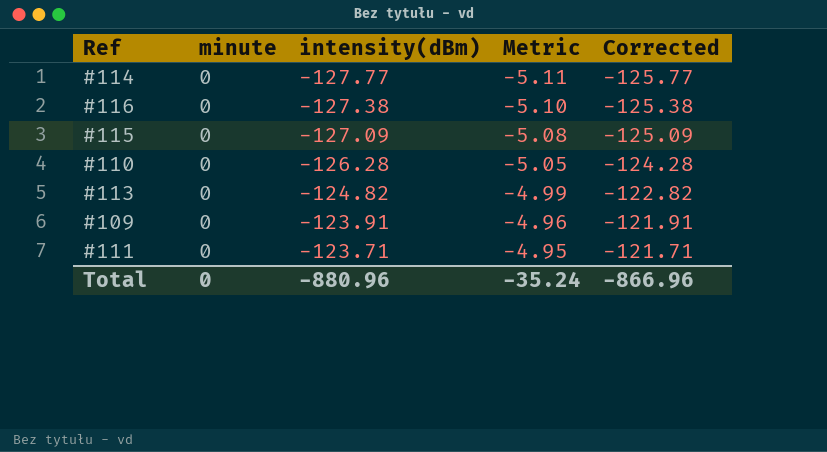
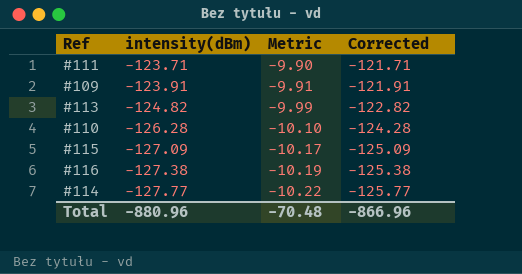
row order: intensity(dBm) ascending -> intensity(dBm) descending
column minute | position: 2 -> none
column Metric | formula: [intensity(dBm)] * 0.04 -> [intensity(dBm)] * 0.08
Total | Metric: -35.24 -> -70.48

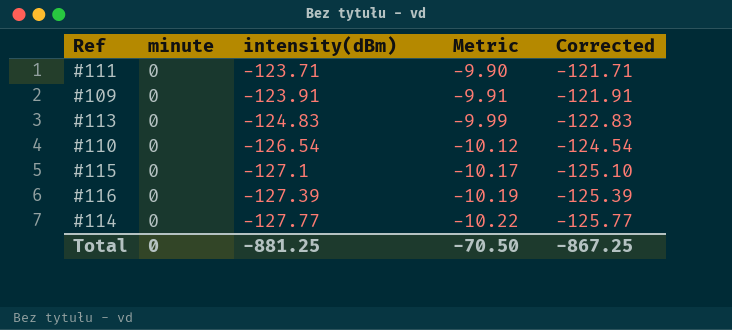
column minute | position: none -> 2
#113 | intensity(dBm): -124.82 -> -124.83
#113 | Corrected: -122.82 -> -122.83
#110 | intensity(dBm): -126.28 -> -126.54
#110 | Metric: -10.10 -> -10.12
#110 | Corrected: -124.28 -> -124.54
#115 | intensity(dBm): -127.09 -> -127.1
#115 | Corrected: -125.09 -> -125.10
#116 | intensity(dBm): -127.38 -> -127.39
#116 | Corrected: -125.38 -> -125.39
Total | intensity(dBm): -880.96 -> -881.25
Total | Metric: -70.48 -> -70.50
Total | Corrected: -866.96 -> -867.25

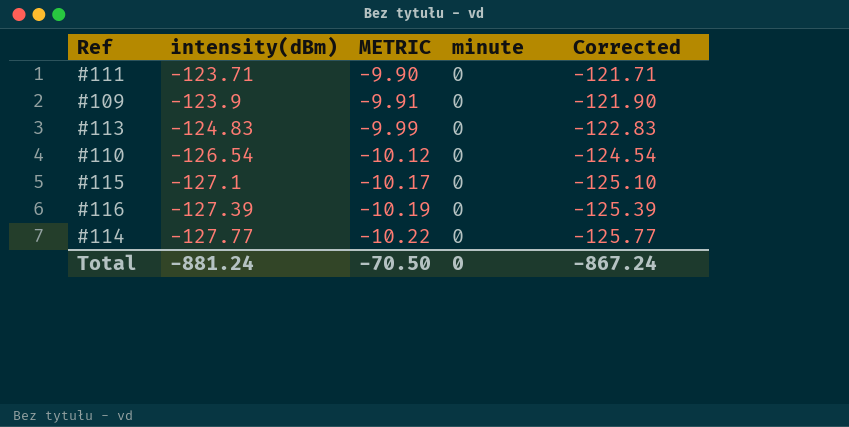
column name: Metric -> METRIC
column minute | position: 2 -> 4
#109 | intensity(dBm): -123.91 -> -123.9
#109 | Corrected: -121.91 -> -121.90
Total | intensity(dBm): -881.25 -> -881.24
Total | Corrected: -867.25 -> -867.24

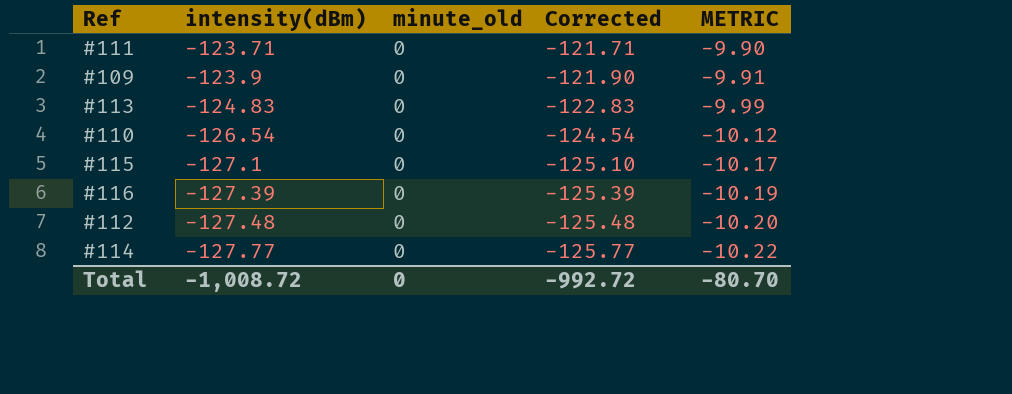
column name: minute -> minute_old
column METRIC | position: 3 -> 5
row #112: none -> -127.48 | 0 | -125.48 | -10.20
Total | intensity(dBm): -881.24 -> -1,008.72
Total | Corrected: -867.24 -> -992.72
Total | METRIC: -70.50 -> -80.70

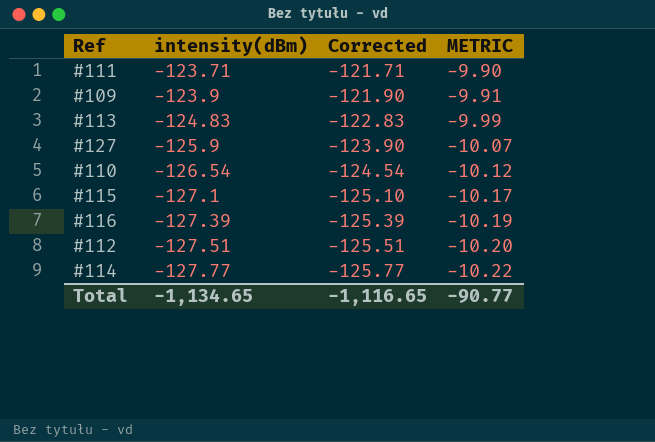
column minute_old | position: 3 -> none
row #127: none -> -125.9 | -123.90 | -10.07
#112 | intensity(dBm): -127.48 -> -127.51
#112 | Corrected: -125.48 -> -125.51
Total | intensity(dBm): -1,008.72 -> -1,134.65
Total | Corrected: -992.72 -> -1,116.65
Total | METRIC: -80.70 -> -90.77

